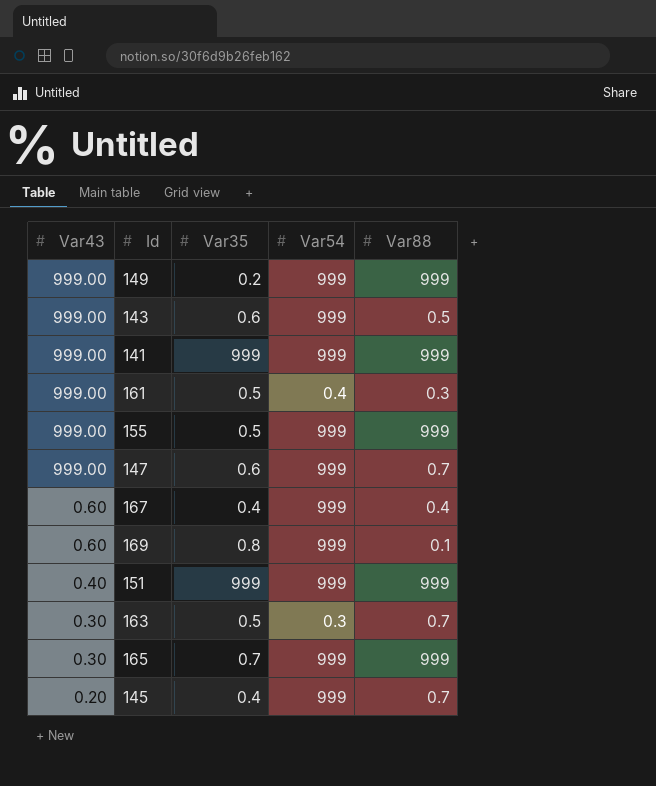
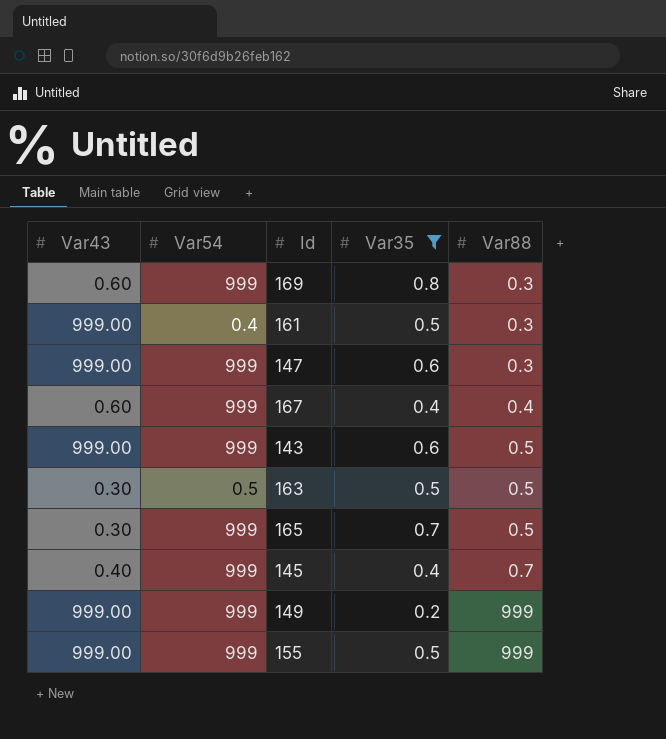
filter: none -> Var35 != 999
row order: Var43 descending -> Var88 ascending
column Var54 | position: 4 -> 2
169 | Var88: 0.1 -> 0.3
147 | Var88: 0.7 -> 0.3
163 | Var54: 0.3 -> 0.5
163 | Var88: 0.7 -> 0.5
165 | Var88: 999 -> 0.5
145 | Var43: 0.20 -> 0.40

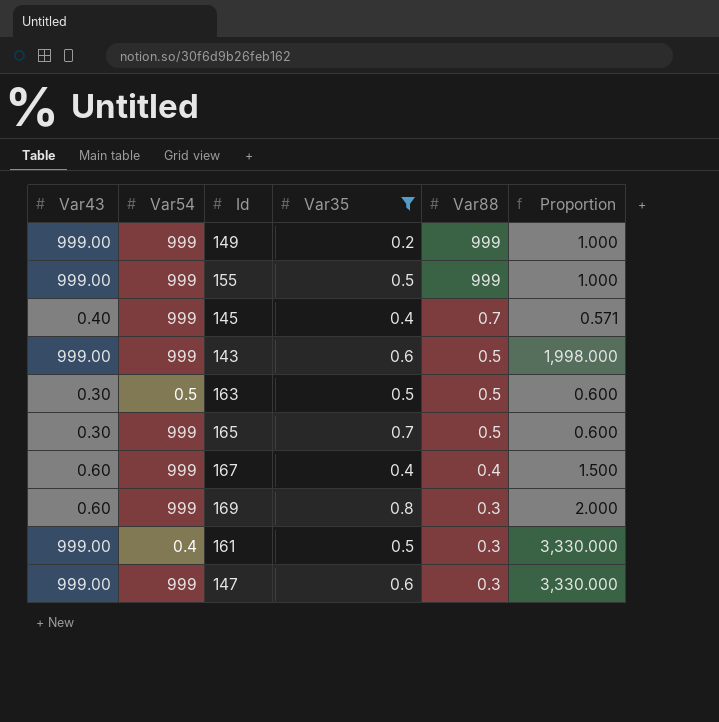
row order: Var88 ascending -> Var88 descending
column Proportion | formula: none -> [Var43] / [Var88]

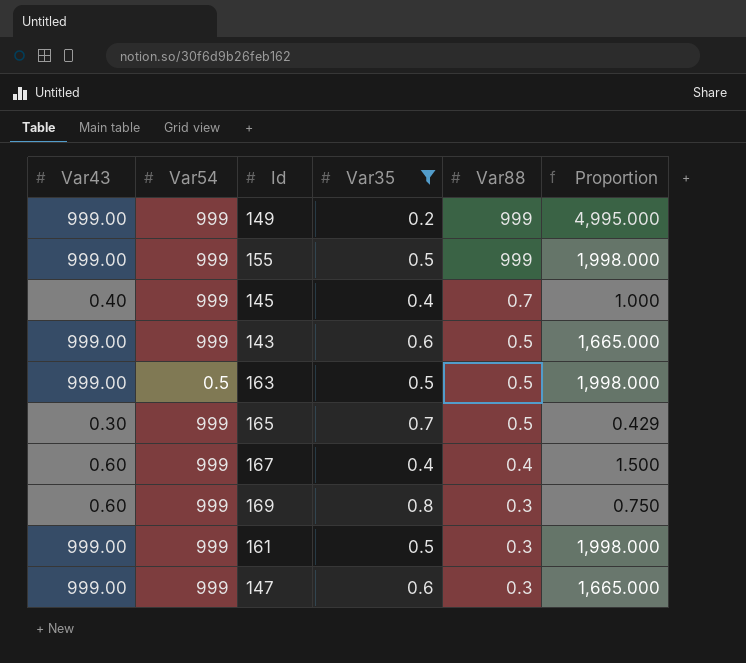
column Proportion | formula: [Var43] / [Var88] -> [Var43] / [Var35]
163 | Var43: 0.30 -> 999.00
161 | Var54: 0.4 -> 999

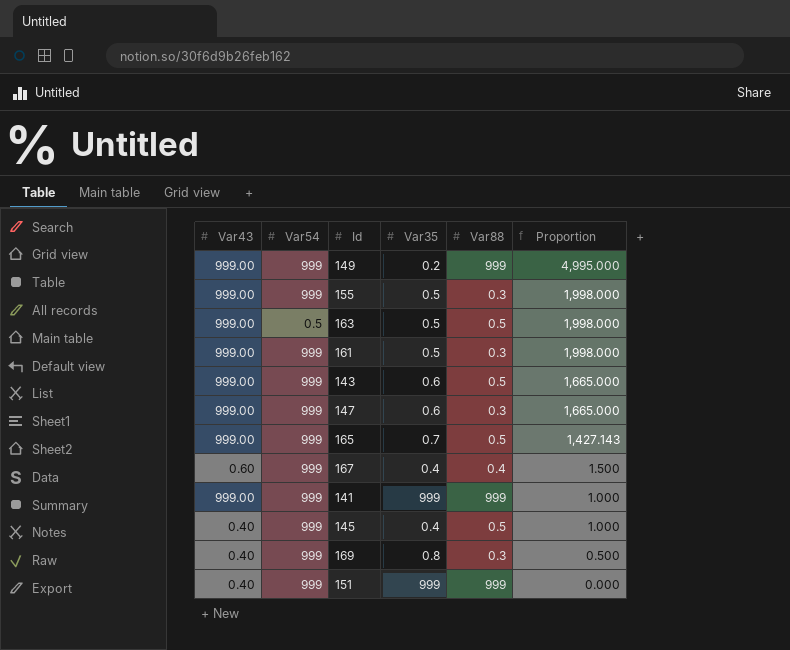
filter: Var35 != 999 -> none
row order: Var88 descending -> Proportion descending
155 | Var88: 999 -> 0.3
165 | Var43: 0.30 -> 999.00
165 | Proportion: 0.429 -> 1,427.143
145 | Var88: 0.7 -> 0.5
169 | Var43: 0.60 -> 0.40
169 | Proportion: 0.750 -> 0.500

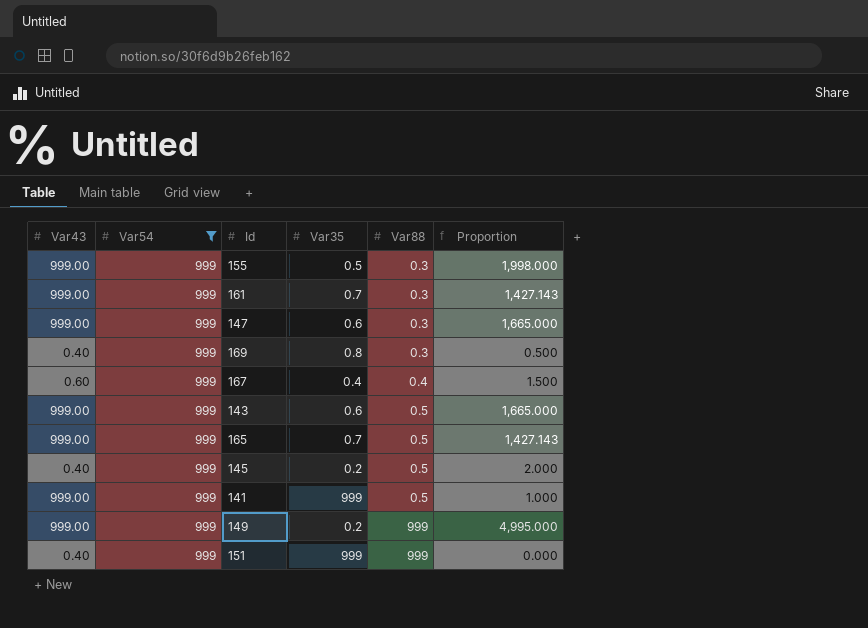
filter: none -> Var54 = 999
row order: Proportion descending -> Var88 ascending
161 | Var35: 0.5 -> 0.7
161 | Proportion: 1,998.000 -> 1,427.143
145 | Var35: 0.4 -> 0.2
145 | Proportion: 1.000 -> 2.000
141 | Var88: 999 -> 0.5

